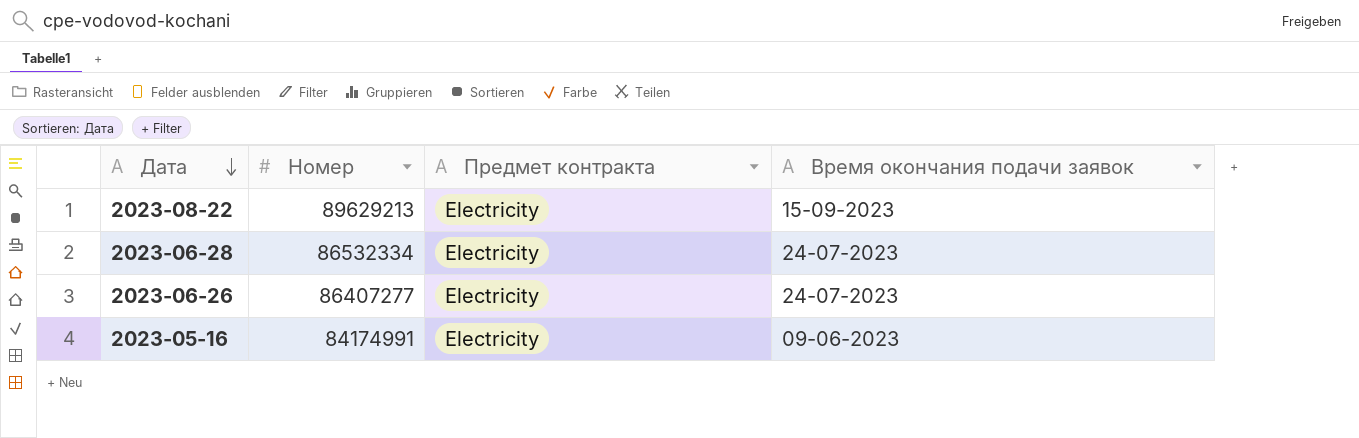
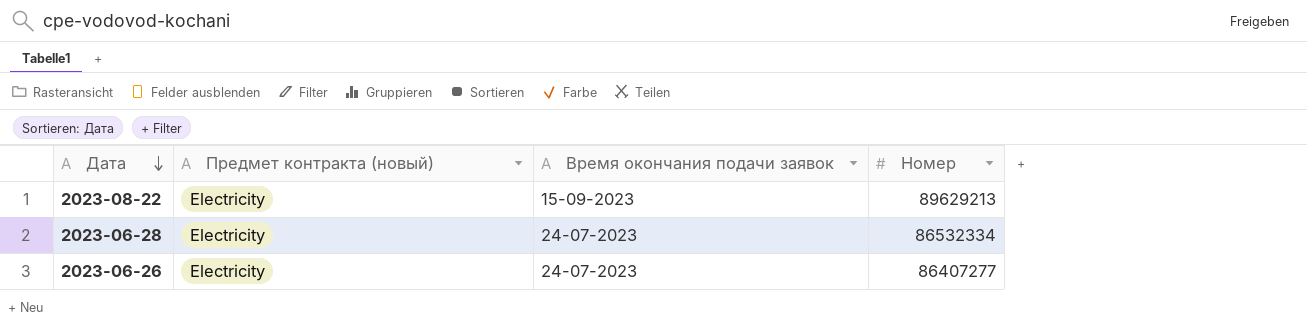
column name: Предмет контракта -> Предмет контракта (новый)
column Номер | position: 2 -> 4
row 2023-05-16: 84174991 | Electricity | 09-06-2023 -> none

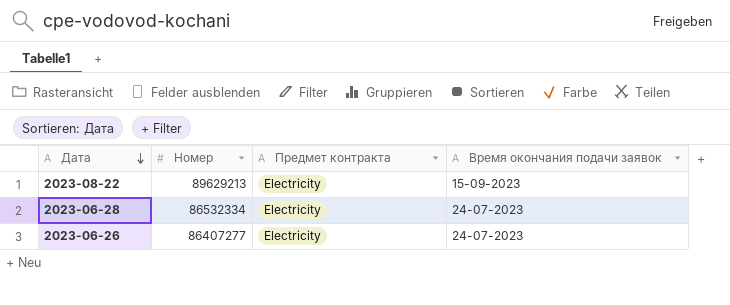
column Номер | position: 4 -> 2
column name: Предмет контракта (новый) -> Предмет контракта

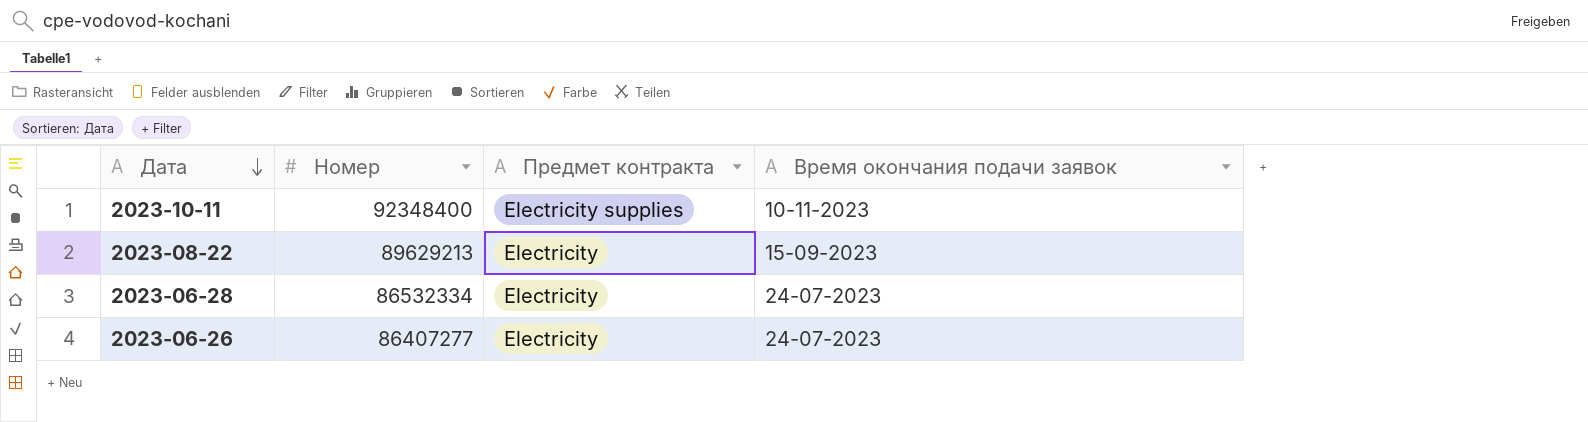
row 2023-10-11: none -> 92348400 | Electricity supplies | 10-11-2023

